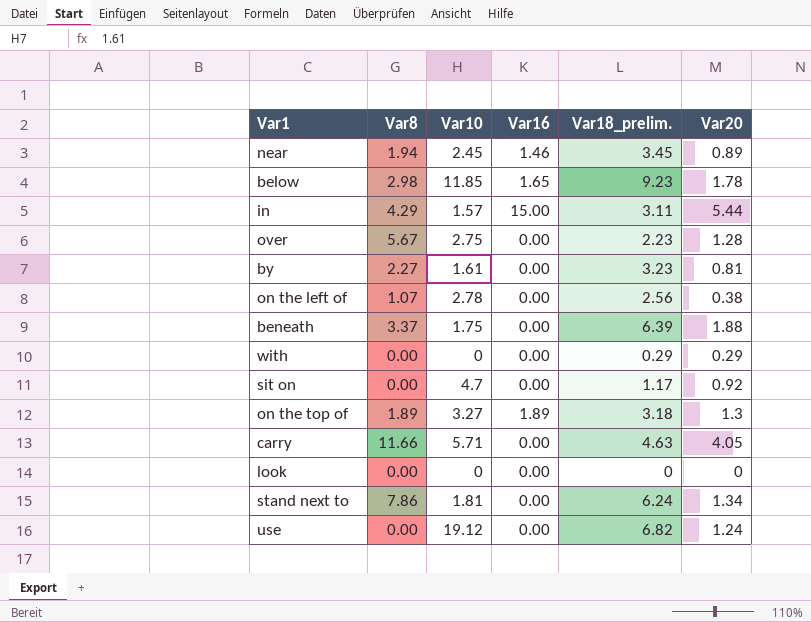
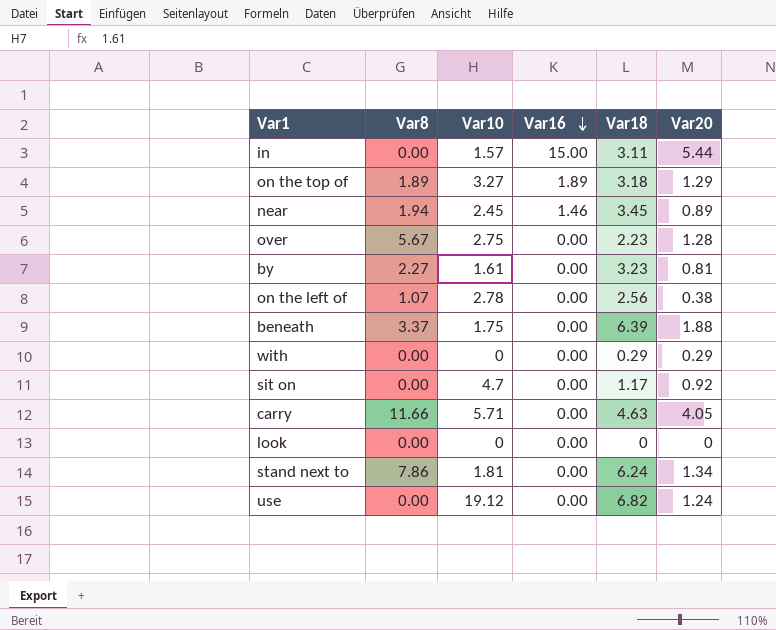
row order: none -> Var16 descending
column name: Var18_prelim. -> Var18
row below: 2.98 | 11.85 | 1.65 | 9.23 | 1.78 -> none
in | Var8: 4.29 -> 0.00
on the top of | Var20: 1.3 -> 1.29

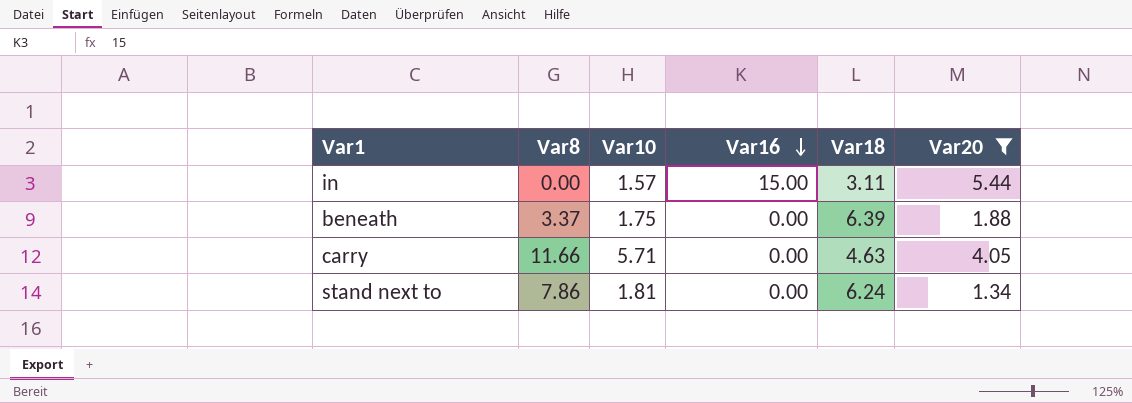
filter: none -> Var20 >= 1.34

